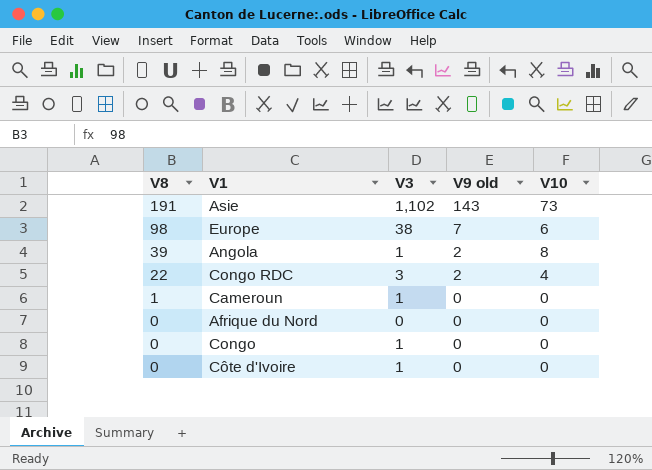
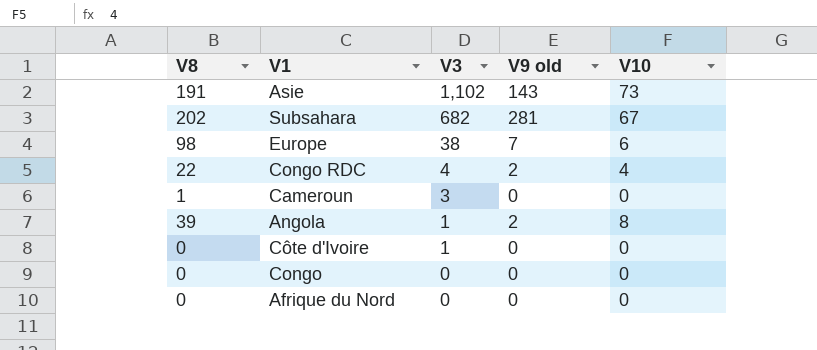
row order: V8 descending -> V3 descending
row Subsahara: none -> 202 | 682 | 281 | 67
Congo RDC | V3: 3 -> 4
Cameroun | V3: 1 -> 3
Congo | V3: 1 -> 0

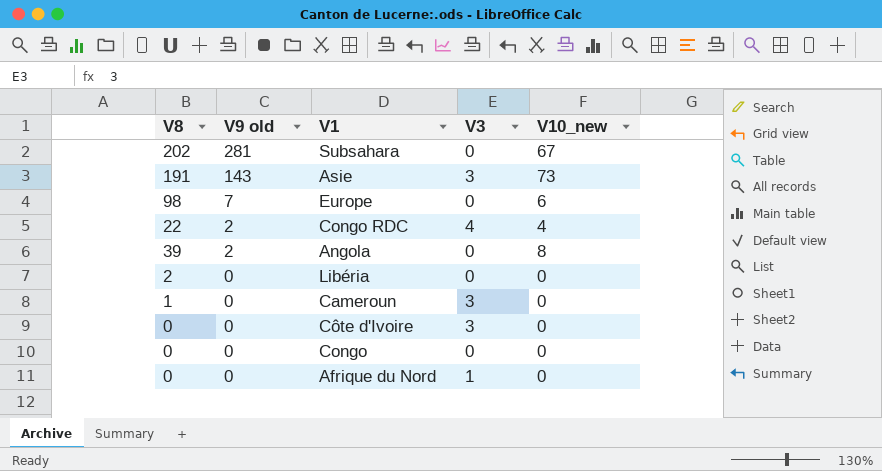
row order: V3 descending -> V9 old descending
column V9 old | position: 4 -> 2
column name: V10 -> V10_new
Subsahara | V3: 682 -> 0
Asie | V3: 1,102 -> 3
Europe | V3: 38 -> 0
Angola | V3: 1 -> 0
row Libéria: none -> 2 | 0 | 0 | 0
Côte d'Ivoire | V3: 1 -> 3
Afrique du Nord | V3: 0 -> 1

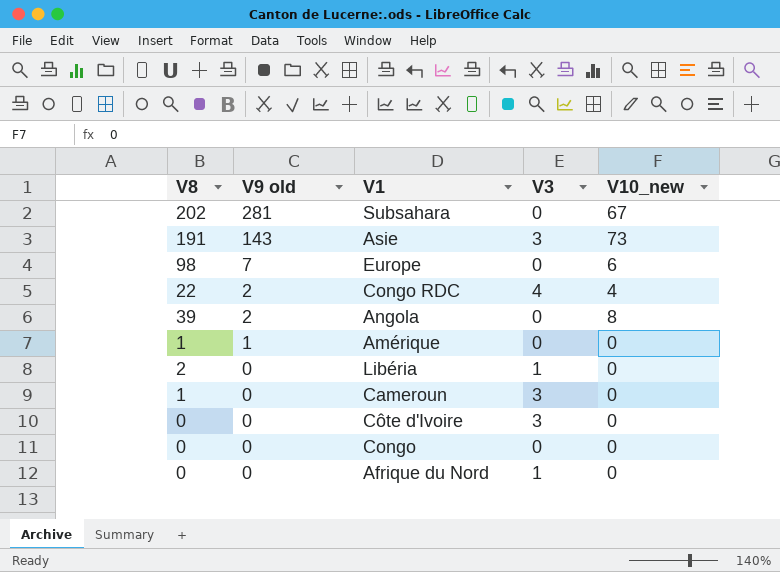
row Amérique: none -> 1 | 1 | 0 | 0
Libéria | V3: 0 -> 1

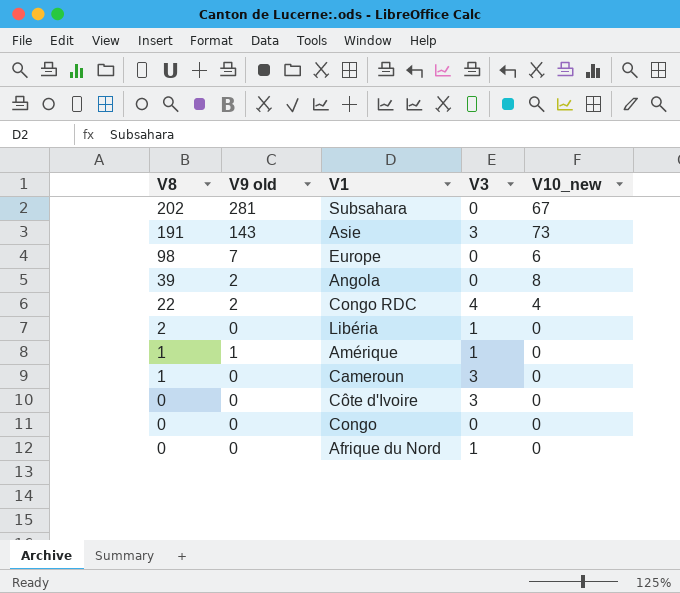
row order: V9 old descending -> V8 descending
Amérique | V3: 0 -> 1

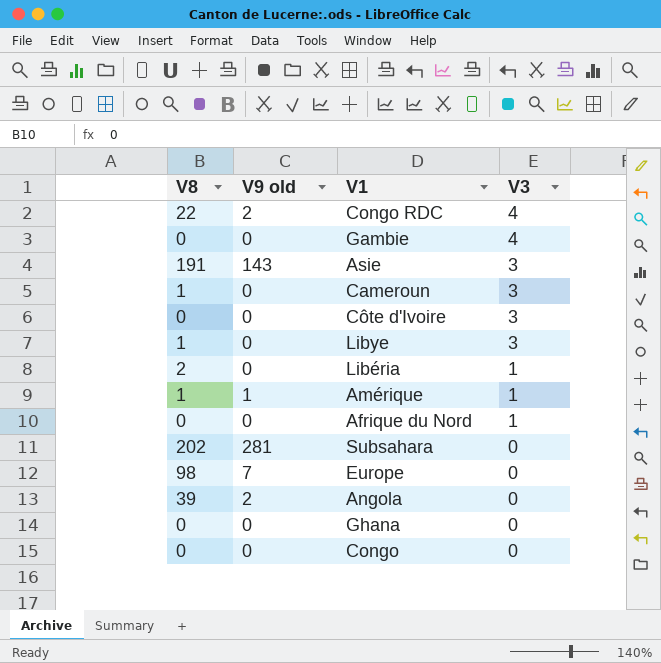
row order: V8 descending -> V3 descending
column V10_new | position: 5 -> none
row Gambie: none -> 0 | 0 | 4
row Libye: none -> 1 | 0 | 3
row Ghana: none -> 0 | 0 | 0

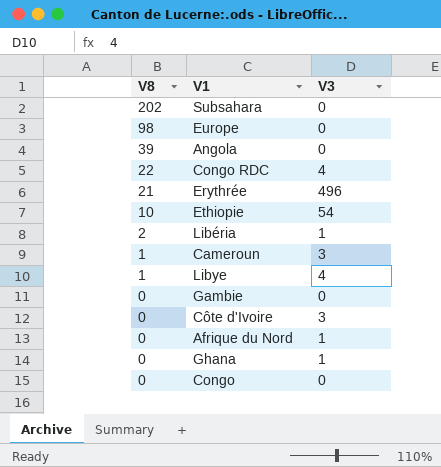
row order: V3 descending -> V8 descending
column V9 old | position: 2 -> none
row Asie: 191 | 143 | 3 -> none
row Amérique: 1 | 1 | 1 -> none
row Erythrée: none -> 21 | 496
row Ethiopie: none -> 10 | 54
Libye | V3: 3 -> 4
Gambie | V3: 4 -> 0
Ghana | V3: 0 -> 1

